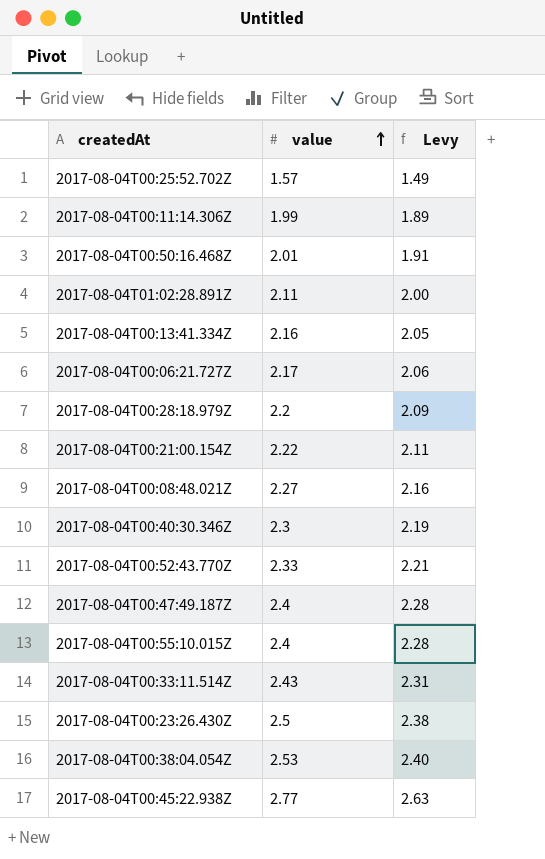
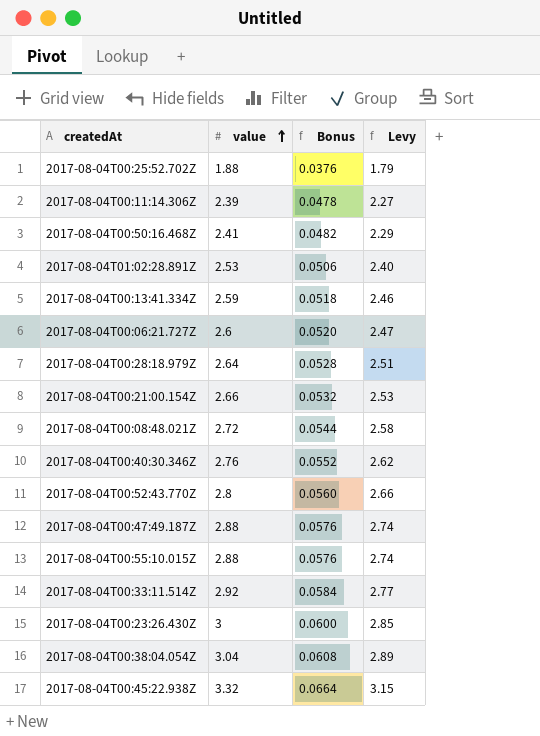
column Bonus | formula: none -> [value] * 0.02
2017-08-04T00:25:52.702Z | value: 1.57 -> 1.88
2017-08-04T00:25:52.702Z | Levy: 1.49 -> 1.79
2017-08-04T00:11:14.306Z | value: 1.99 -> 2.39
2017-08-04T00:11:14.306Z | Levy: 1.89 -> 2.27
2017-08-04T00:50:16.468Z | value: 2.01 -> 2.41
2017-08-04T00:50:16.468Z | Levy: 1.91 -> 2.29
2017-08-04T01:02:28.891Z | value: 2.11 -> 2.53
2017-08-04T01:02:28.891Z | Levy: 2.00 -> 2.40
2017-08-04T00:13:41.334Z | value: 2.16 -> 2.59
2017-08-04T00:13:41.334Z | Levy: 2.05 -> 2.46
2017-08-04T00:06:21.727Z | value: 2.17 -> 2.6
2017-08-04T00:06:21.727Z | Levy: 2.06 -> 2.47
2017-08-04T00:28:18.979Z | value: 2.2 -> 2.64
2017-08-04T00:28:18.979Z | Levy: 2.09 -> 2.51
2017-08-04T00:21:00.154Z | value: 2.22 -> 2.66
2017-08-04T00:21:00.154Z | Levy: 2.11 -> 2.53
2017-08-04T00:08:48.021Z | value: 2.27 -> 2.72
2017-08-04T00:08:48.021Z | Levy: 2.16 -> 2.58
2017-08-04T00:40:30.346Z | value: 2.3 -> 2.76
2017-08-04T00:40:30.346Z | Levy: 2.19 -> 2.62
2017-08-04T00:52:43.770Z | value: 2.33 -> 2.8
2017-08-04T00:52:43.770Z | Levy: 2.21 -> 2.66
2017-08-04T00:47:49.187Z | value: 2.4 -> 2.88
2017-08-04T00:47:49.187Z | Levy: 2.28 -> 2.74
2017-08-04T00:55:10.015Z | value: 2.4 -> 2.88
2017-08-04T00:55:10.015Z | Levy: 2.28 -> 2.74
2017-08-04T00:33:11.514Z | value: 2.43 -> 2.92
2017-08-04T00:33:11.514Z | Levy: 2.31 -> 2.77
2017-08-04T00:23:26.430Z | value: 2.5 -> 3
2017-08-04T00:23:26.430Z | Levy: 2.38 -> 2.85
2017-08-04T00:38:04.054Z | value: 2.53 -> 3.04
2017-08-04T00:38:04.054Z | Levy: 2.40 -> 2.89
2017-08-04T00:45:22.938Z | value: 2.77 -> 3.32
2017-08-04T00:45:22.938Z | Levy: 2.63 -> 3.15

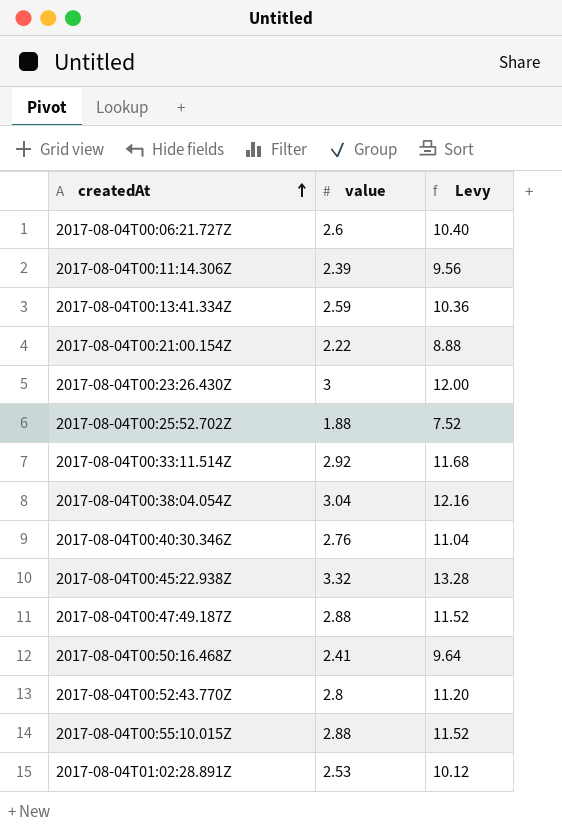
row order: value ascending -> createdAt ascending
column Bonus | formula: [value] * 0.02 -> none
column Levy | formula: [value] * 0.95 -> [value] * 4
row 2017-08-04T00:28:18.979Z: 2.64 | 0.0528 | 2.51 -> none
row 2017-08-04T00:08:48.021Z: 2.72 | 0.0544 | 2.58 -> none
2017-08-04T00:21:00.154Z | value: 2.66 -> 2.22

